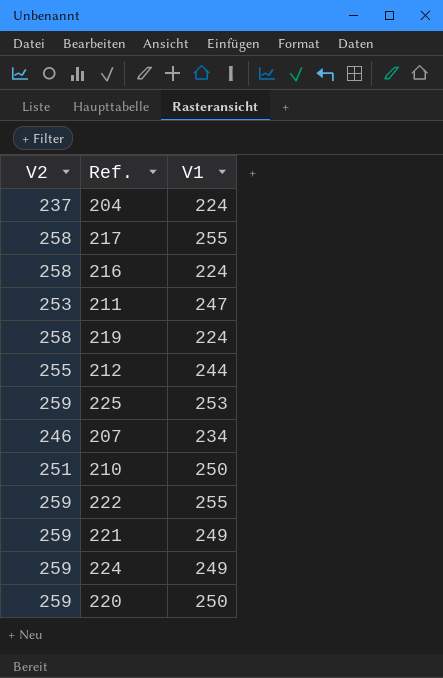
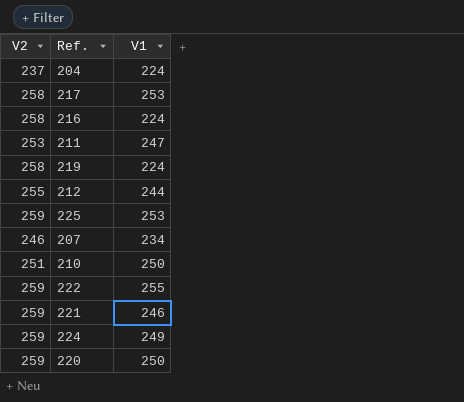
217 | V1: 255 -> 253
221 | V1: 249 -> 246

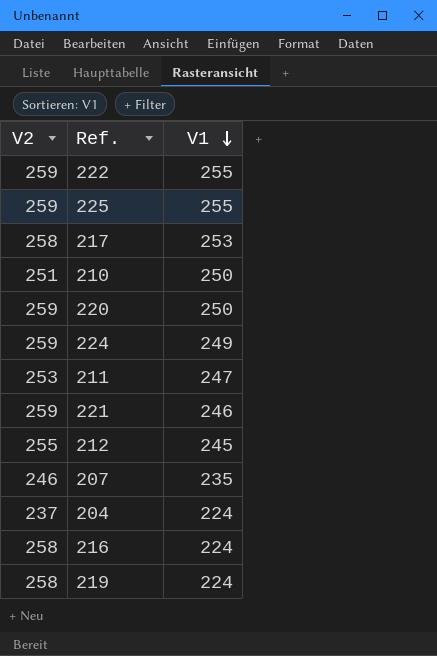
row order: none -> V1 descending
225 | V1: 253 -> 255
212 | V1: 244 -> 245
207 | V1: 234 -> 235

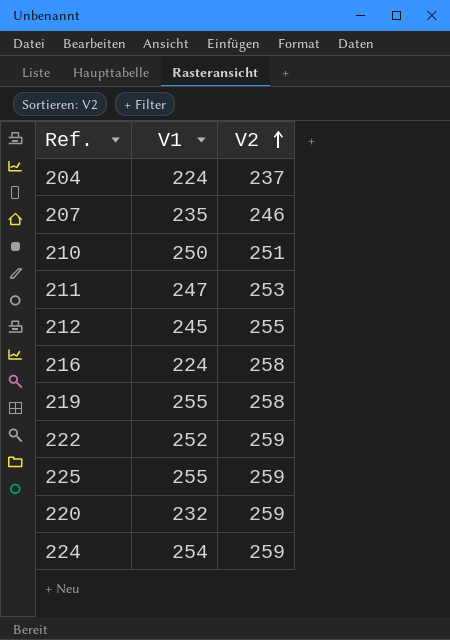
row order: V1 descending -> V2 ascending
column V2 | position: 1 -> 3
row 217: 258 | 253 -> none
row 221: 259 | 246 -> none
219 | V1: 224 -> 255
222 | V1: 255 -> 252
220 | V1: 250 -> 232
224 | V1: 249 -> 254

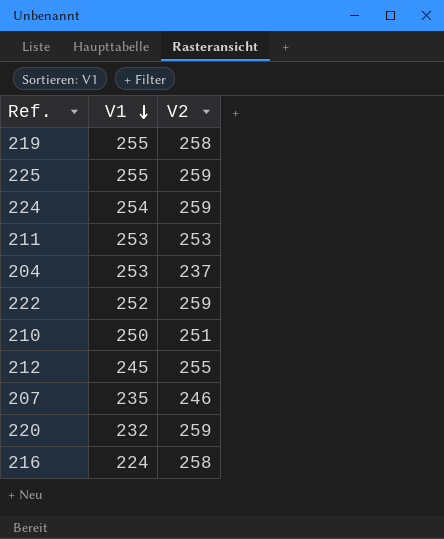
row order: V2 ascending -> V1 descending
211 | V1: 247 -> 253
204 | V1: 224 -> 253

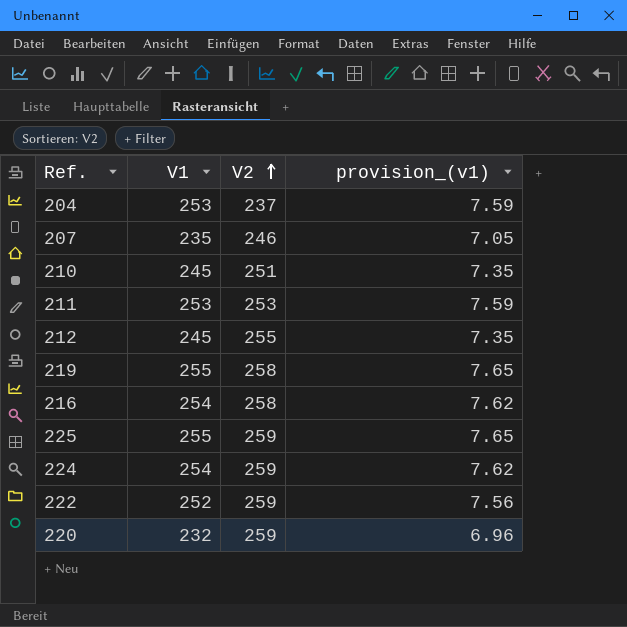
row order: V1 descending -> V2 ascending
column provision_(v1) | formula: none -> [V1] * 0.03
210 | V1: 250 -> 245
216 | V1: 224 -> 254

